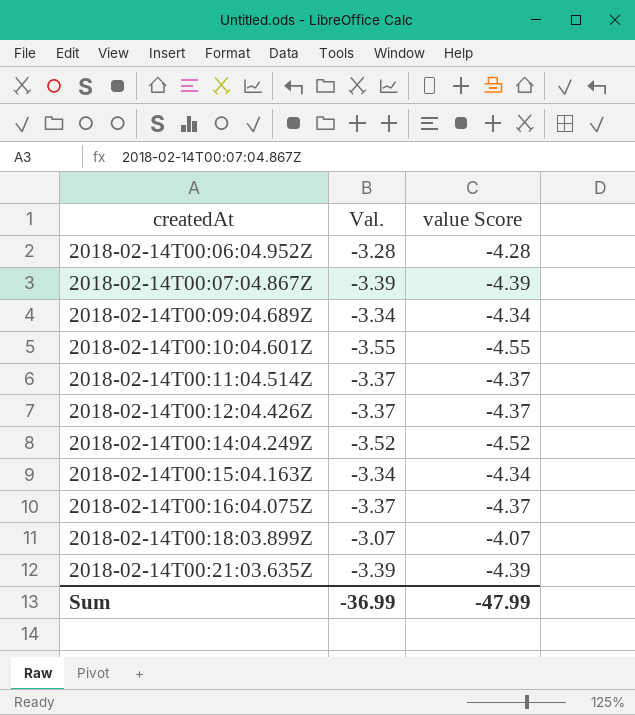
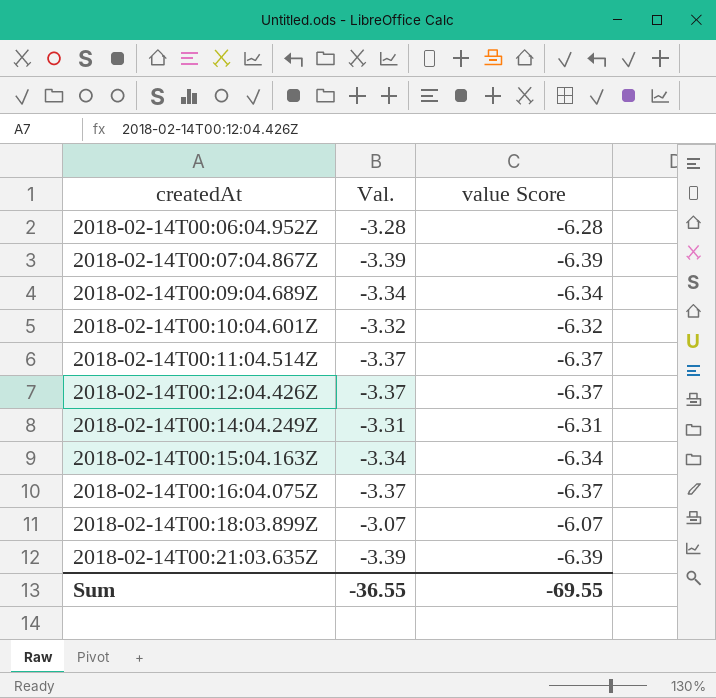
column value Score | formula: [Val.] - 1 -> [Val.] - 3
2018-02-14T00:10:04.601Z | Val.: -3.55 -> -3.32
2018-02-14T00:14:04.249Z | Val.: -3.52 -> -3.31
Sum | Val.: -36.99 -> -36.55
Sum | value Score: -47.99 -> -69.55

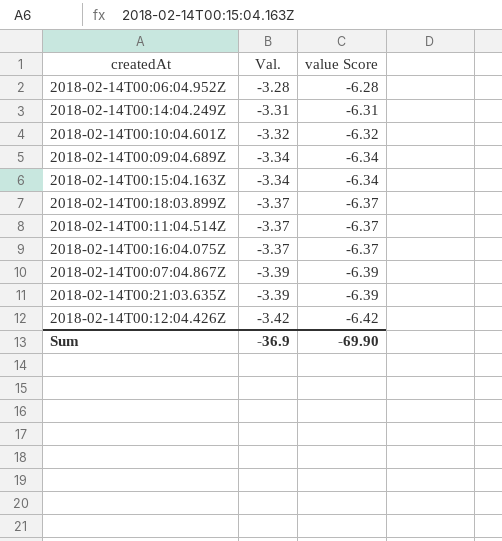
row order: createdAt ascending -> Val. descending
2018-02-14T00:18:03.899Z | Val.: -3.07 -> -3.37
2018-02-14T00:18:03.899Z | value Score: -6.07 -> -6.37
2018-02-14T00:12:04.426Z | Val.: -3.37 -> -3.42
2018-02-14T00:12:04.426Z | value Score: -6.37 -> -6.42
Sum | Val.: -36.55 -> -36.9
Sum | value Score: -69.55 -> -69.90

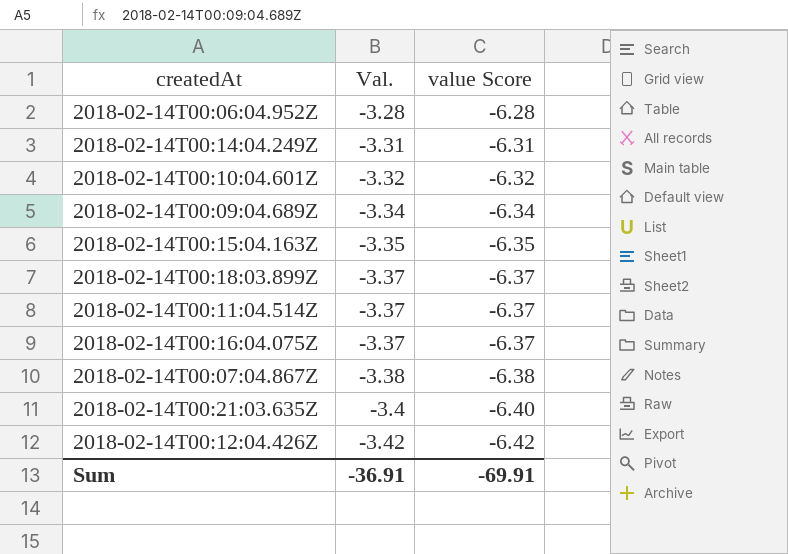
2018-02-14T00:15:04.163Z | Val.: -3.34 -> -3.35
2018-02-14T00:15:04.163Z | value Score: -6.34 -> -6.35
2018-02-14T00:07:04.867Z | Val.: -3.39 -> -3.38
2018-02-14T00:07:04.867Z | value Score: -6.39 -> -6.38
2018-02-14T00:21:03.635Z | Val.: -3.39 -> -3.4
2018-02-14T00:21:03.635Z | value Score: -6.39 -> -6.40
Sum | Val.: -36.9 -> -36.91
Sum | value Score: -69.90 -> -69.91

